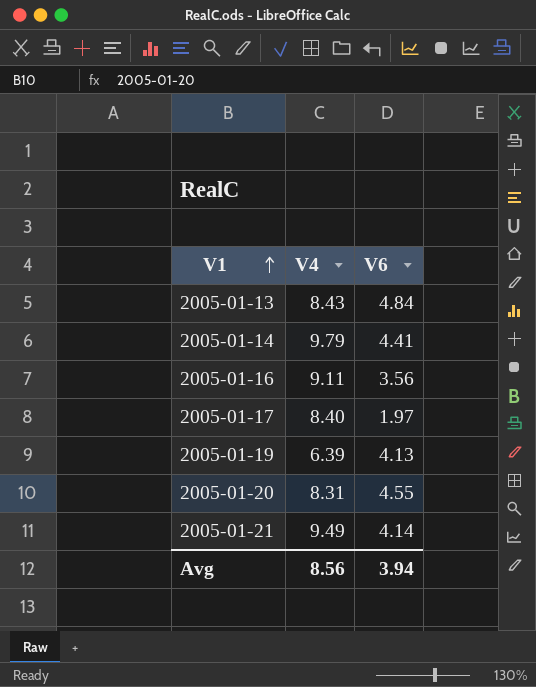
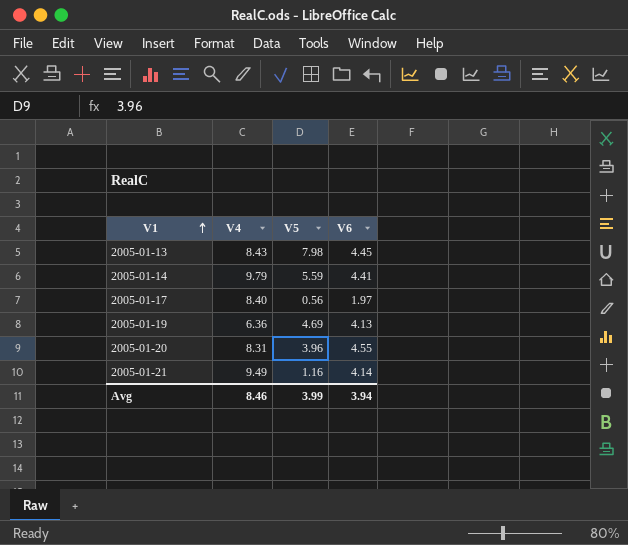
column V5 | position: none -> 3
row 2005-01-16: 9.11 | 3.56 -> none
2005-01-13 | V6: 4.84 -> 4.45
2005-01-19 | V4: 6.39 -> 6.36
Avg | V4: 8.56 -> 8.46

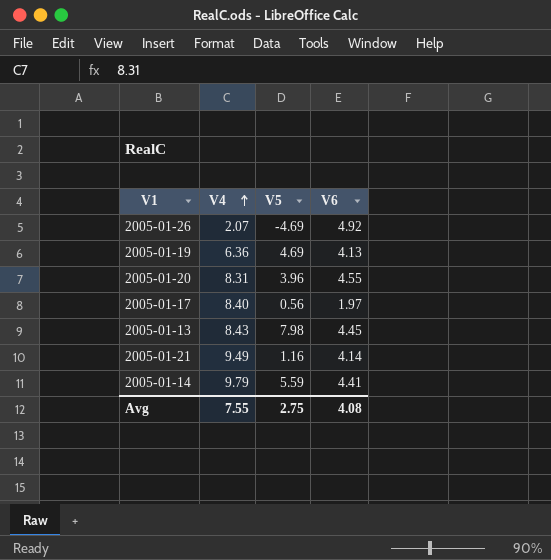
row order: V1 ascending -> V4 ascending
row 2005-01-26: none -> 2.07 | -4.69 | 4.92
Avg | V4: 8.46 -> 7.55
Avg | V5: 3.99 -> 2.75
Avg | V6: 3.94 -> 4.08

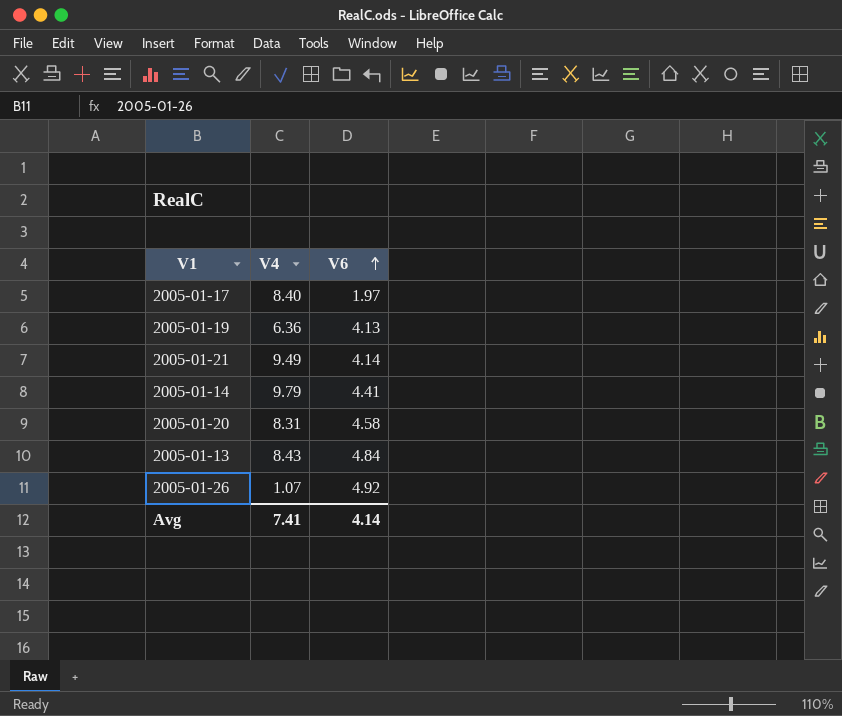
row order: V4 ascending -> V6 ascending
column V5 | position: 3 -> none
2005-01-20 | V6: 4.55 -> 4.58
2005-01-13 | V6: 4.45 -> 4.84
2005-01-26 | V4: 2.07 -> 1.07
Avg | V4: 7.55 -> 7.41
Avg | V6: 4.08 -> 4.14

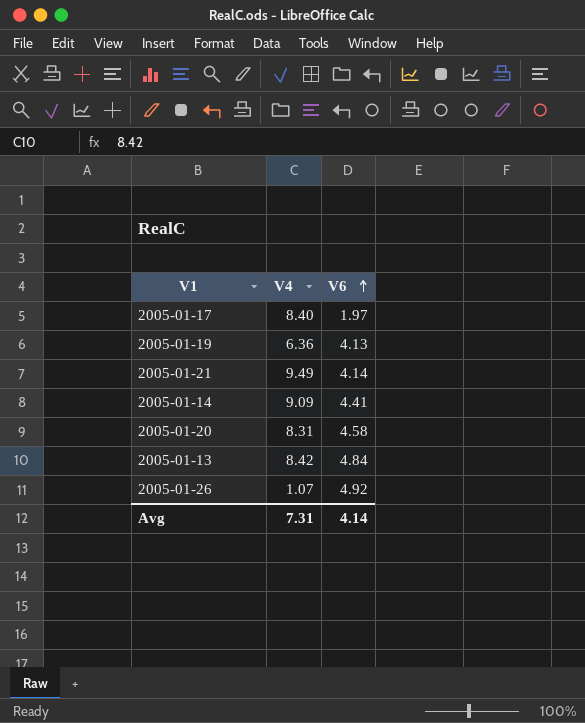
2005-01-14 | V4: 9.79 -> 9.09
2005-01-13 | V4: 8.43 -> 8.42
Avg | V4: 7.41 -> 7.31

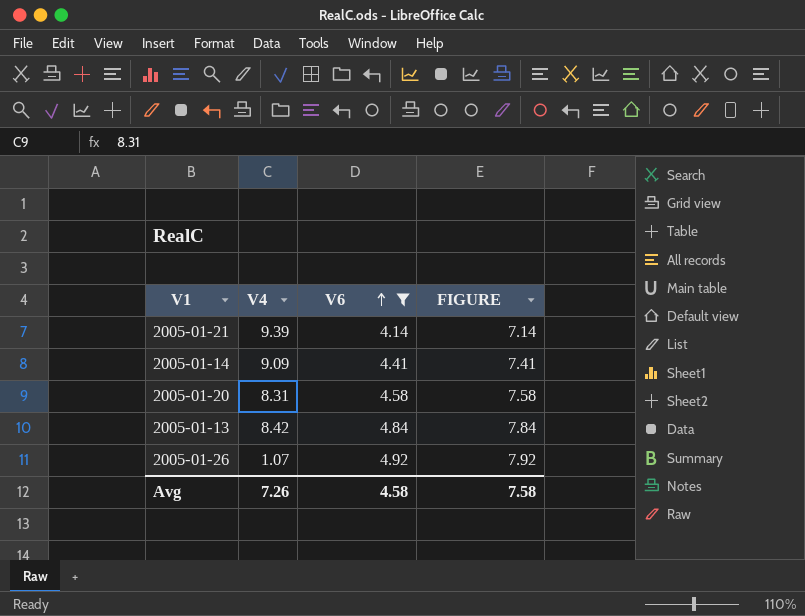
filter: none -> V6 >= 4.14
column FIGURE | formula: none -> [V6] + 3
2005-01-21 | V4: 9.49 -> 9.39
Avg | V4: 7.31 -> 7.26
Avg | V6: 4.14 -> 4.58

